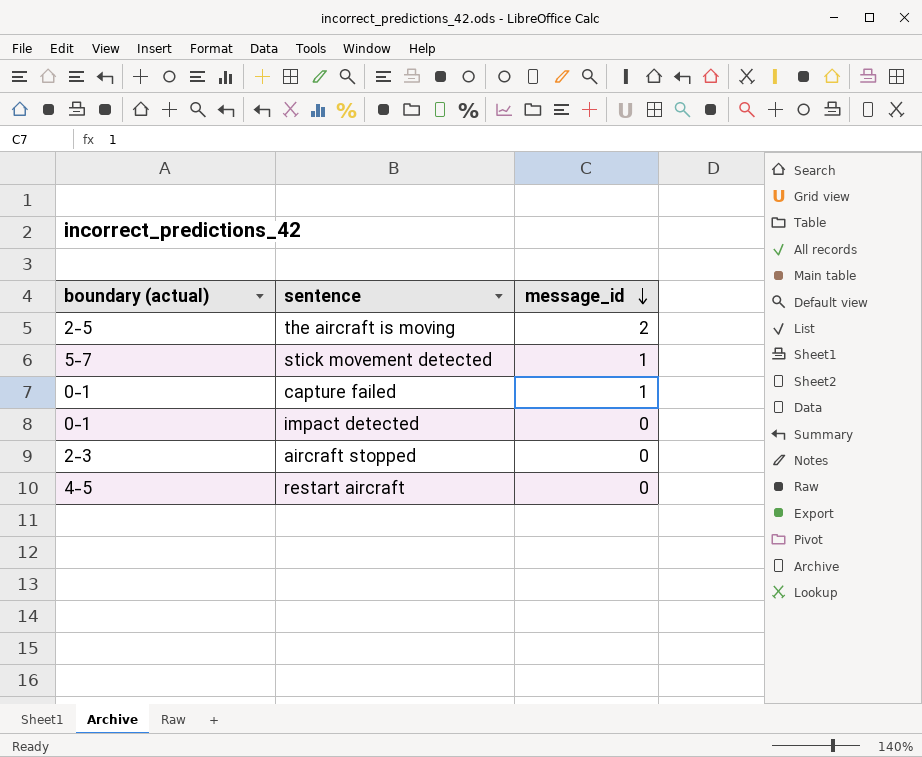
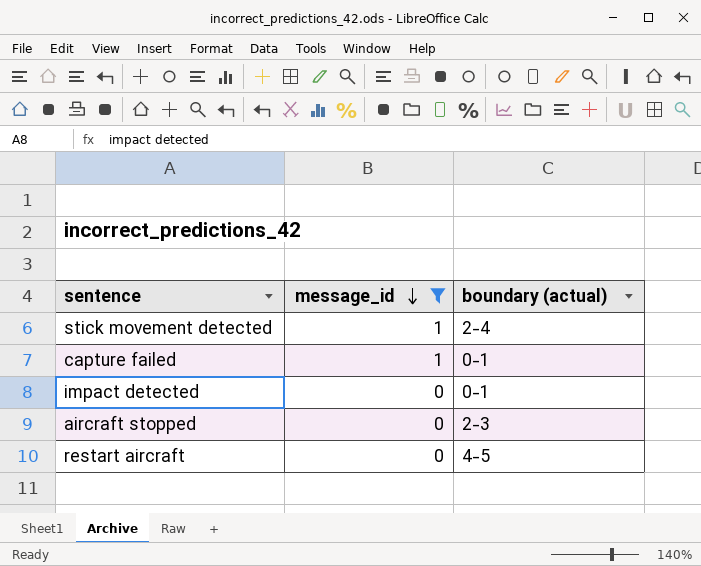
filter: none -> message_id != 2
column boundary (actual) | position: 1 -> 3
stick movement detected | boundary (actual): 5-7 -> 2-4

